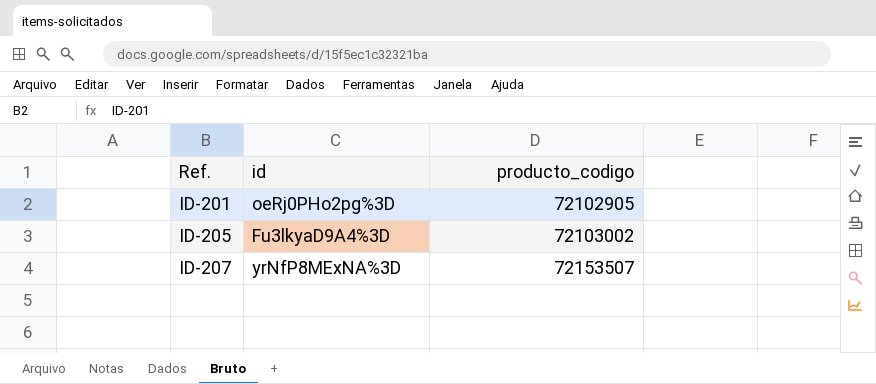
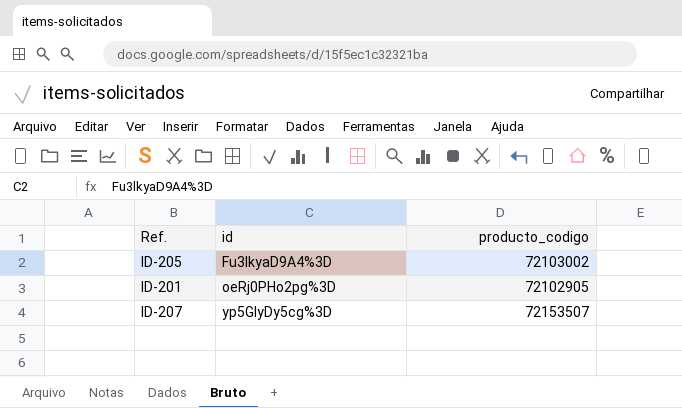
row order: Ref. ascending -> id ascending
ID-207 | id: yrNfP8MExNA%3D -> yp5GIyDy5cg%3D

